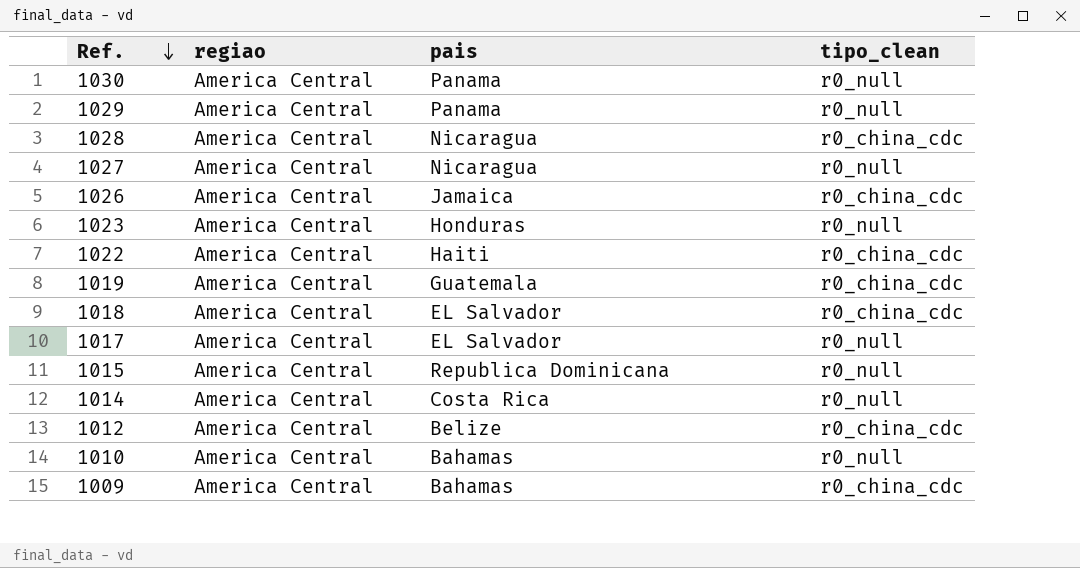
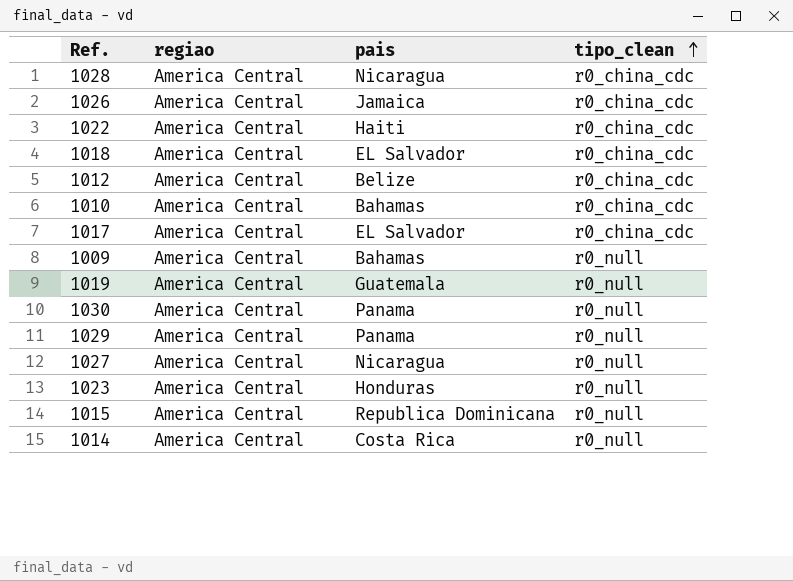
row order: Ref. descending -> tipo_clean ascending
1010 | tipo_clean: r0_null -> r0_china_cdc
1017 | tipo_clean: r0_null -> r0_china_cdc
1009 | tipo_clean: r0_china_cdc -> r0_null
1019 | tipo_clean: r0_china_cdc -> r0_null

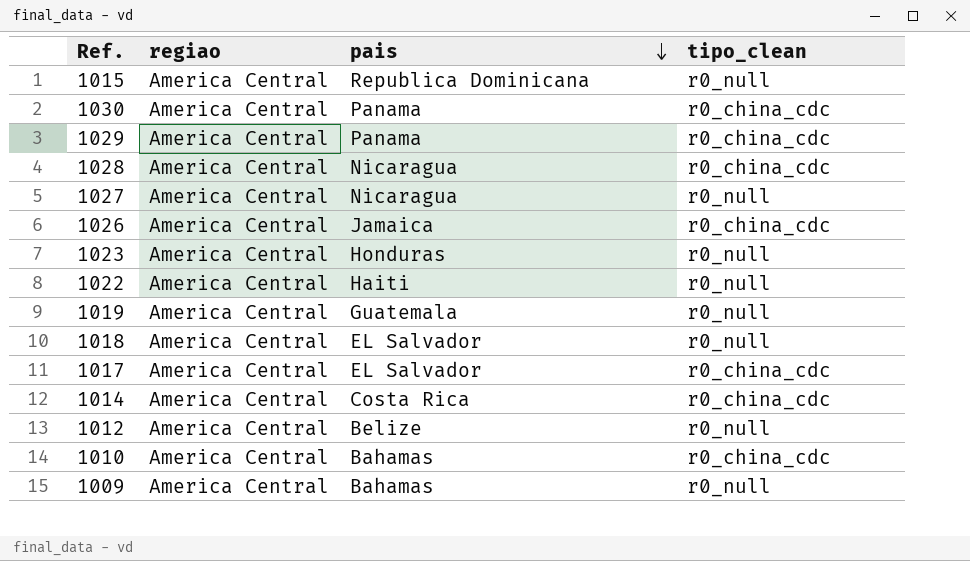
row order: tipo_clean ascending -> pais descending
1030 | tipo_clean: r0_null -> r0_china_cdc
1029 | tipo_clean: r0_null -> r0_china_cdc
1022 | tipo_clean: r0_china_cdc -> r0_null
1018 | tipo_clean: r0_china_cdc -> r0_null
1014 | tipo_clean: r0_null -> r0_china_cdc
1012 | tipo_clean: r0_china_cdc -> r0_null

